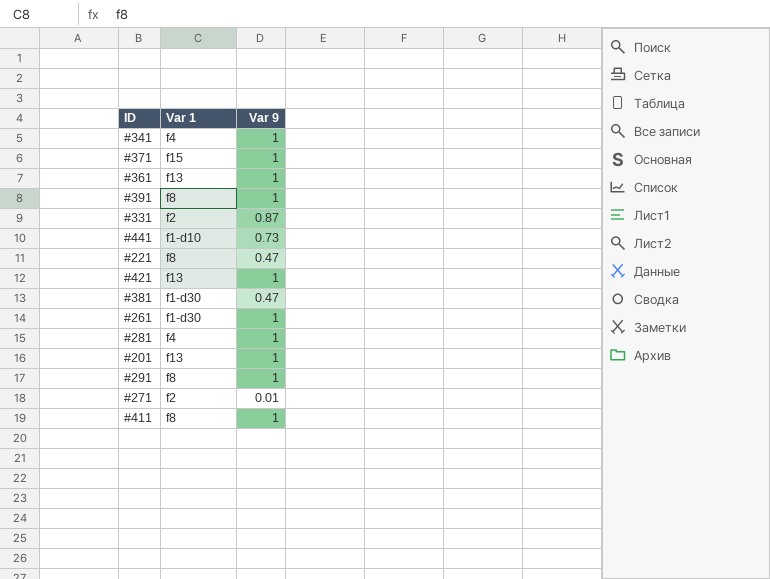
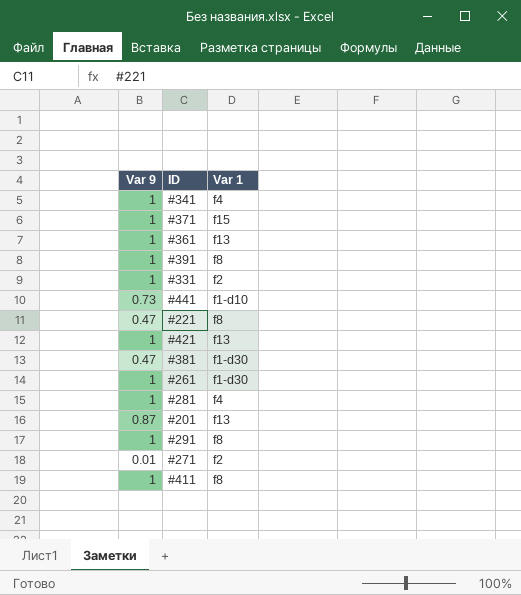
column Var 9 | position: 3 -> 1
#331 | Var 9: 0.87 -> 1
#201 | Var 9: 1 -> 0.87

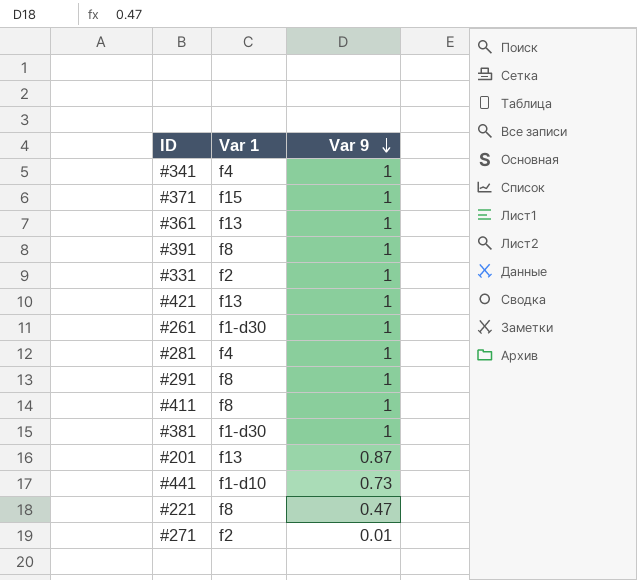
row order: none -> Var 9 descending
column Var 9 | position: 1 -> 3
#381 | Var 9: 0.47 -> 1

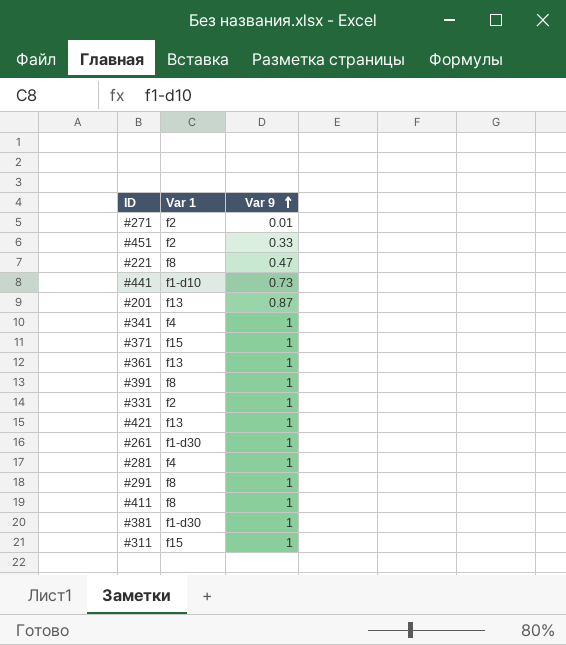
row order: Var 9 descending -> Var 9 ascending
row #451: none -> f2 | 0.33
row #311: none -> f15 | 1

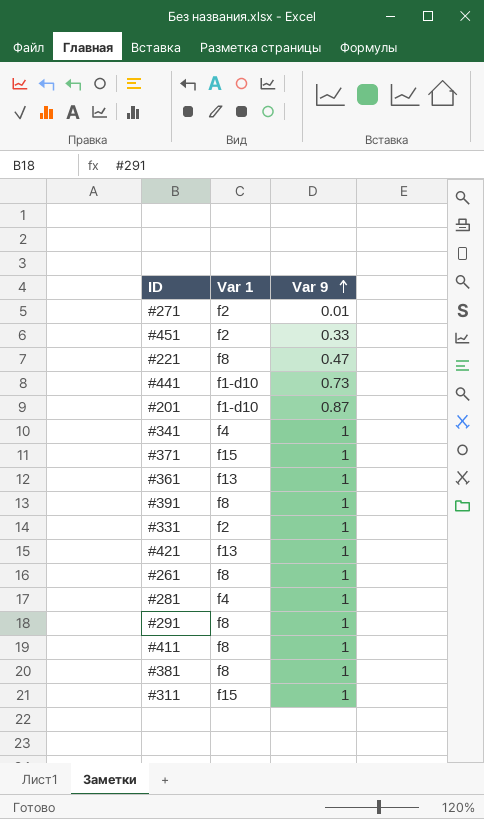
#201 | Var 1: f13 -> f1-d10
#261 | Var 1: f1-d30 -> f8
#381 | Var 1: f1-d30 -> f8

